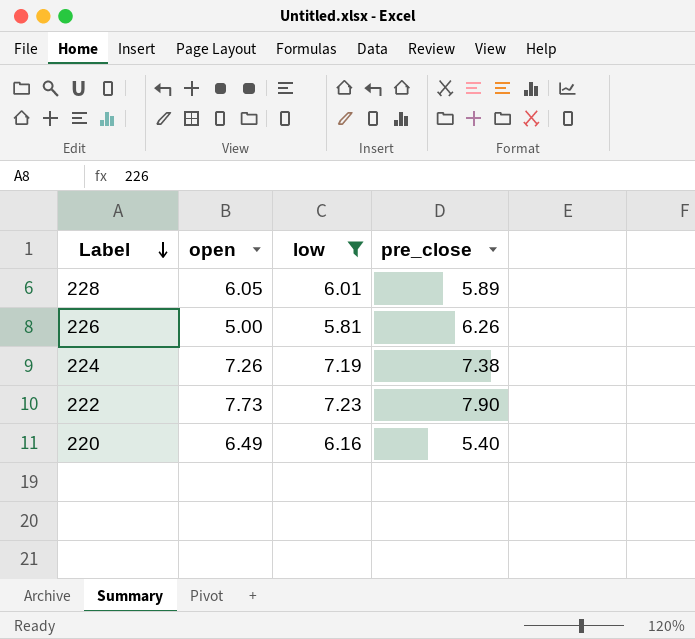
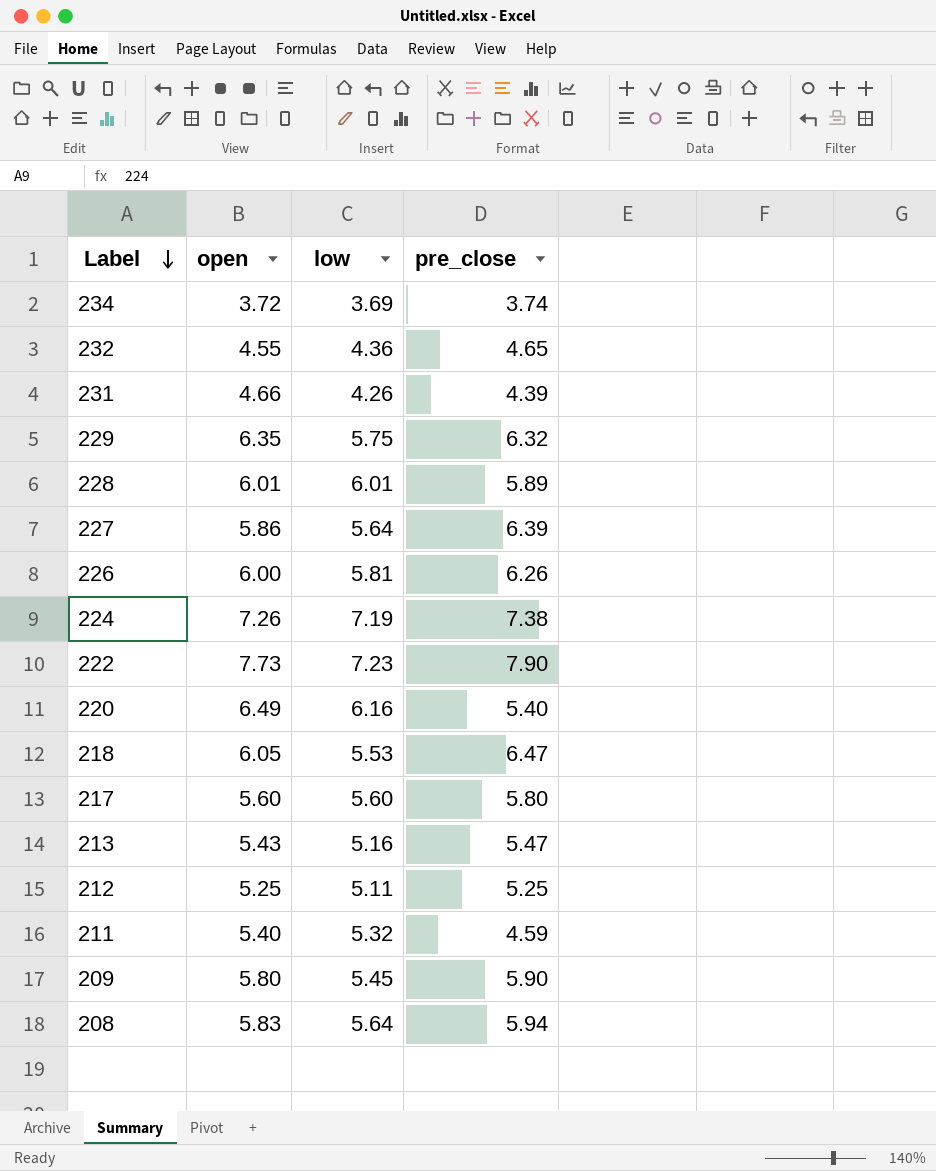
filter: low >= 5.81 -> none
228 | open: 6.05 -> 6.01
226 | open: 5.00 -> 6.00

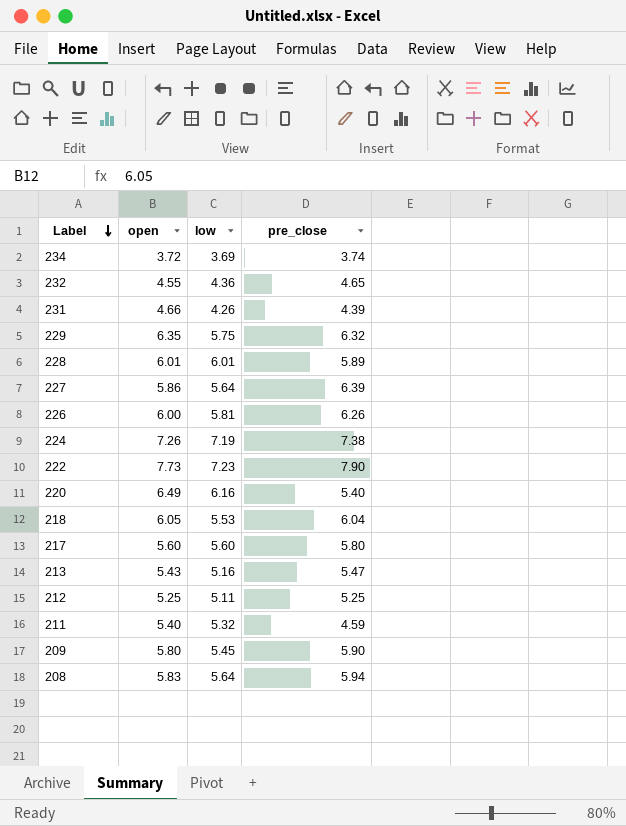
218 | pre_close: 6.47 -> 6.04

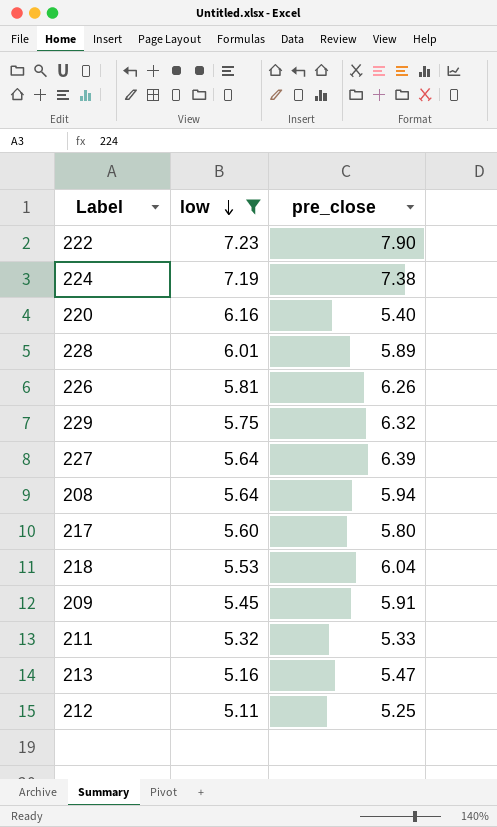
filter: none -> low >= 5.11
row order: Label descending -> low descending
column open | position: 2 -> none
209 | pre_close: 5.90 -> 5.91
211 | pre_close: 4.59 -> 5.33

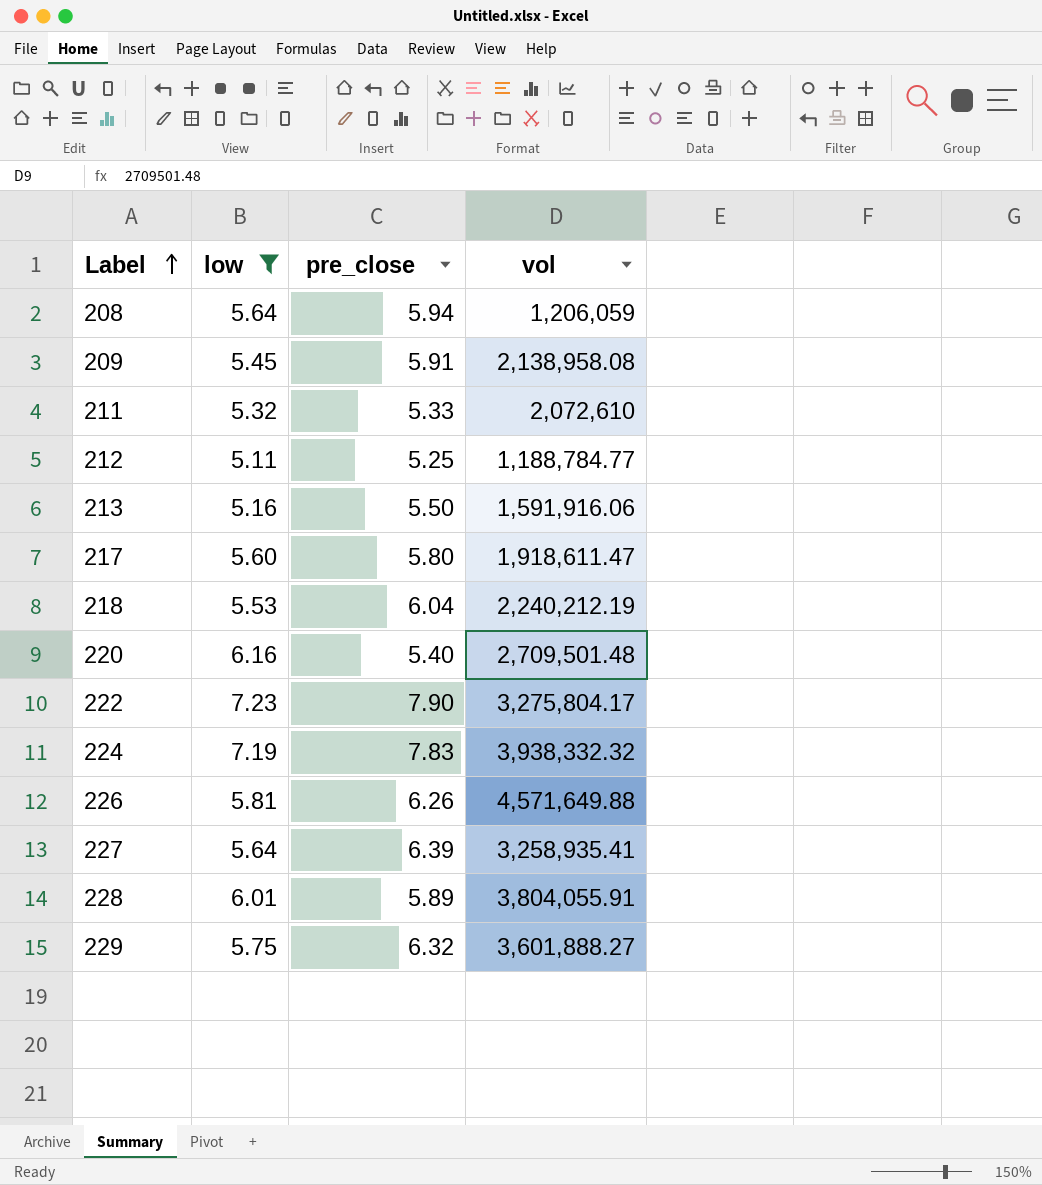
row order: low descending -> Label ascending
column vol | position: none -> 4
213 | pre_close: 5.47 -> 5.50
224 | pre_close: 7.38 -> 7.83

